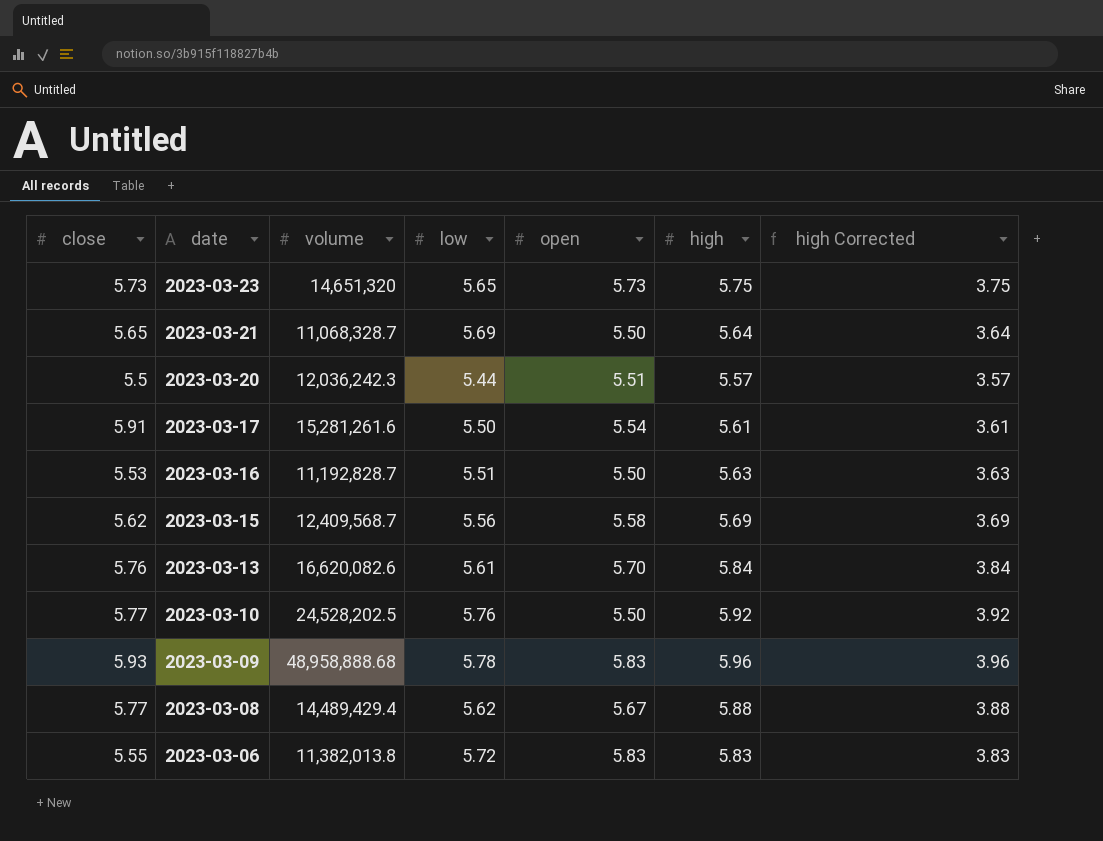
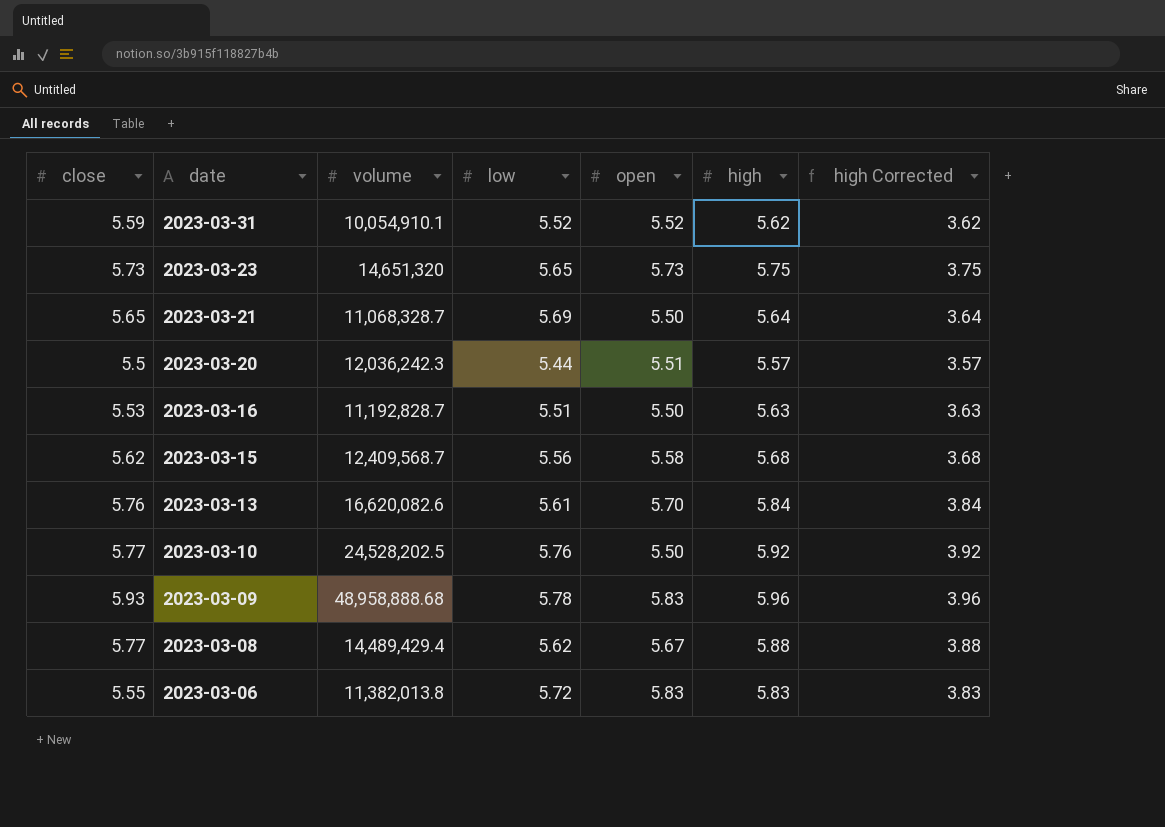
row 2023-03-17: 5.91 | 15,281,261.6 | 5.50 | 5.54 | 5.61 | 3.61 -> none
row 2023-03-31: none -> 5.59 | 10,054,910.1 | 5.52 | 5.52 | 5.62 | 3.62
2023-03-15 | high: 5.69 -> 5.68
2023-03-15 | high Corrected: 3.69 -> 3.68

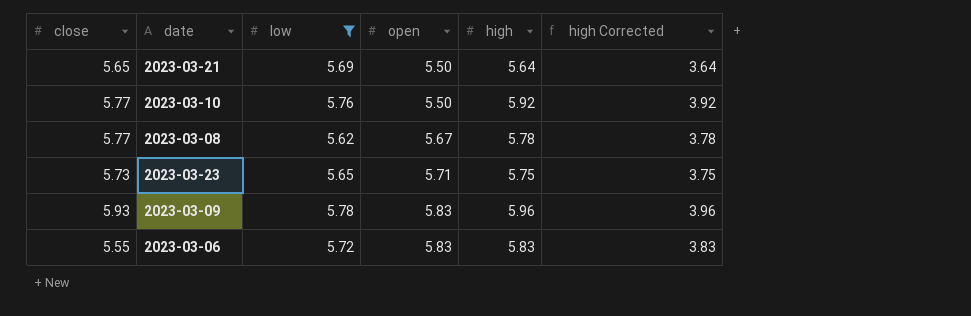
filter: none -> low >= 5.62
row order: date descending -> open ascending
column volume | position: 3 -> none
2023-03-08 | high: 5.88 -> 5.78
2023-03-08 | high Corrected: 3.88 -> 3.78
2023-03-23 | open: 5.73 -> 5.71

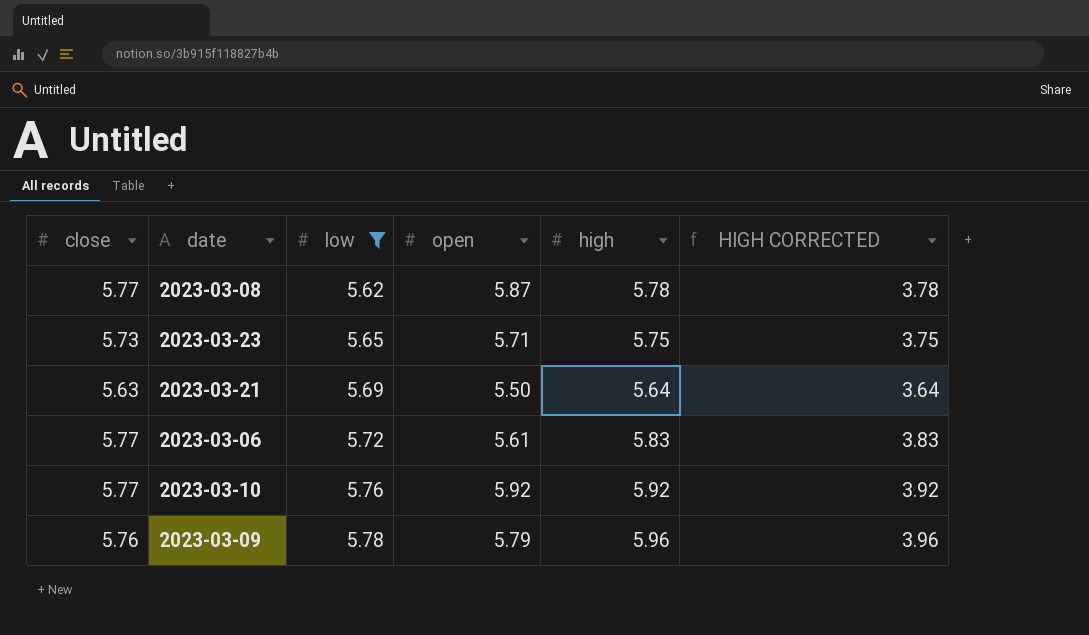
row order: open ascending -> low ascending
column name: high Corrected -> HIGH CORRECTED
2023-03-08 | open: 5.67 -> 5.87
2023-03-21 | close: 5.65 -> 5.63
2023-03-06 | close: 5.55 -> 5.77
2023-03-06 | open: 5.83 -> 5.61
2023-03-10 | open: 5.50 -> 5.92
2023-03-09 | close: 5.93 -> 5.76
2023-03-09 | open: 5.83 -> 5.79

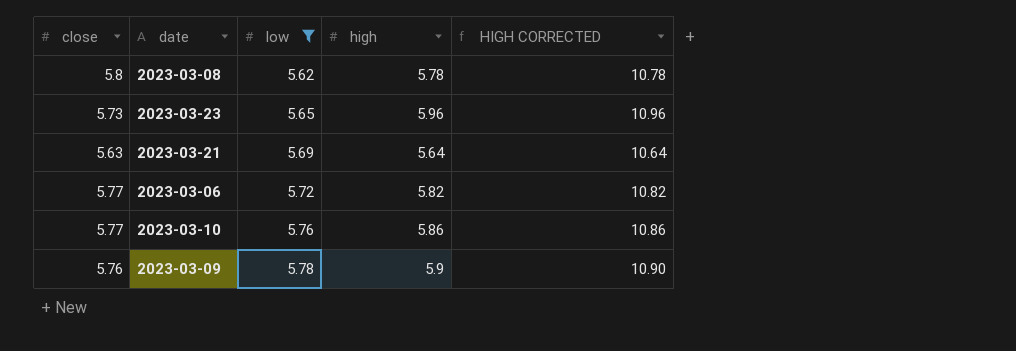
column open | position: 4 -> none
column HIGH CORRECTED | formula: [high] - 2 -> [high] + 5
2023-03-08 | close: 5.77 -> 5.8
2023-03-23 | high: 5.75 -> 5.96
2023-03-06 | high: 5.83 -> 5.82
2023-03-10 | high: 5.92 -> 5.86
2023-03-09 | high: 5.96 -> 5.9

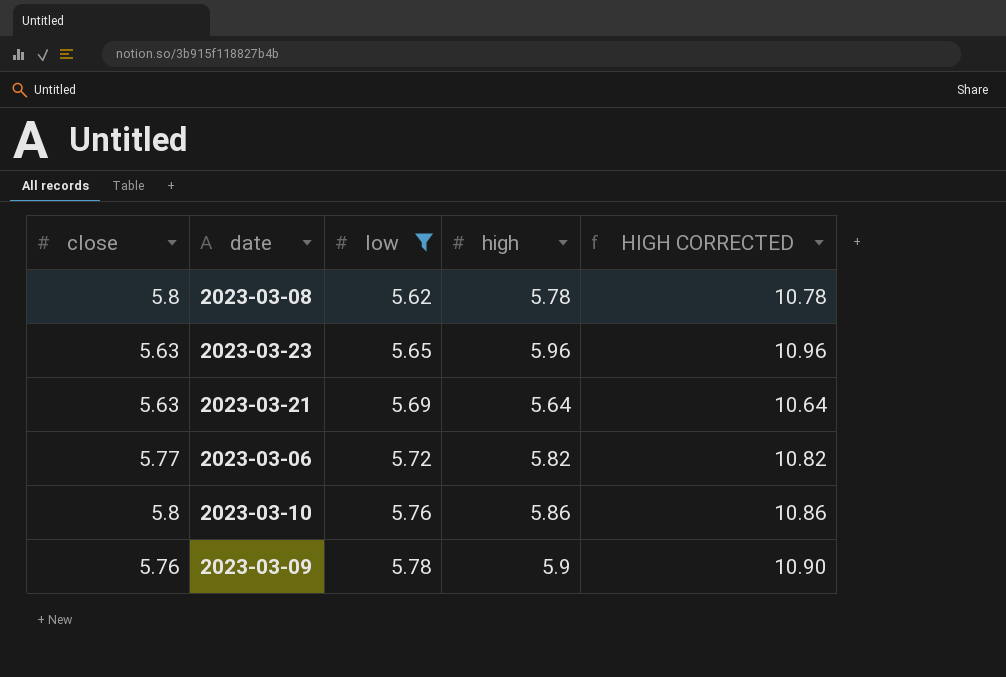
2023-03-23 | close: 5.73 -> 5.63
2023-03-10 | close: 5.77 -> 5.8

